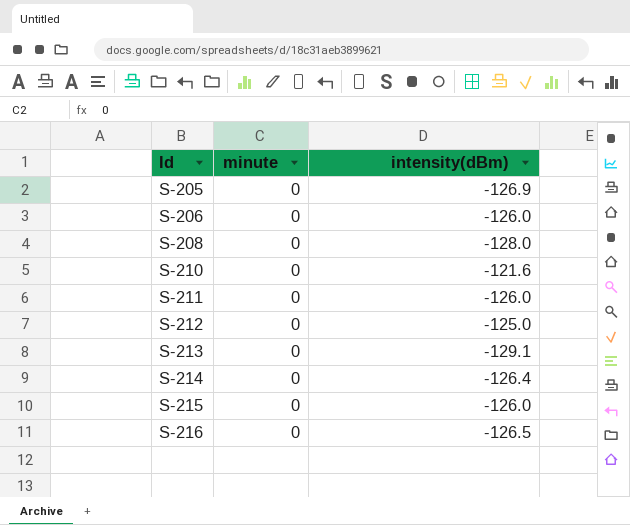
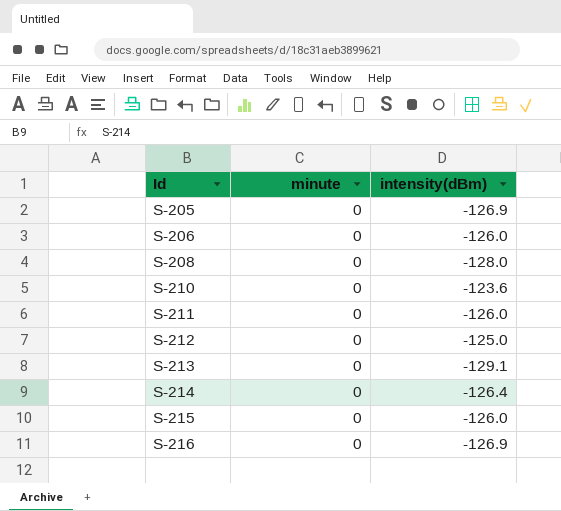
S-210 | intensity(dBm): -121.6 -> -123.6
S-216 | intensity(dBm): -126.5 -> -126.9

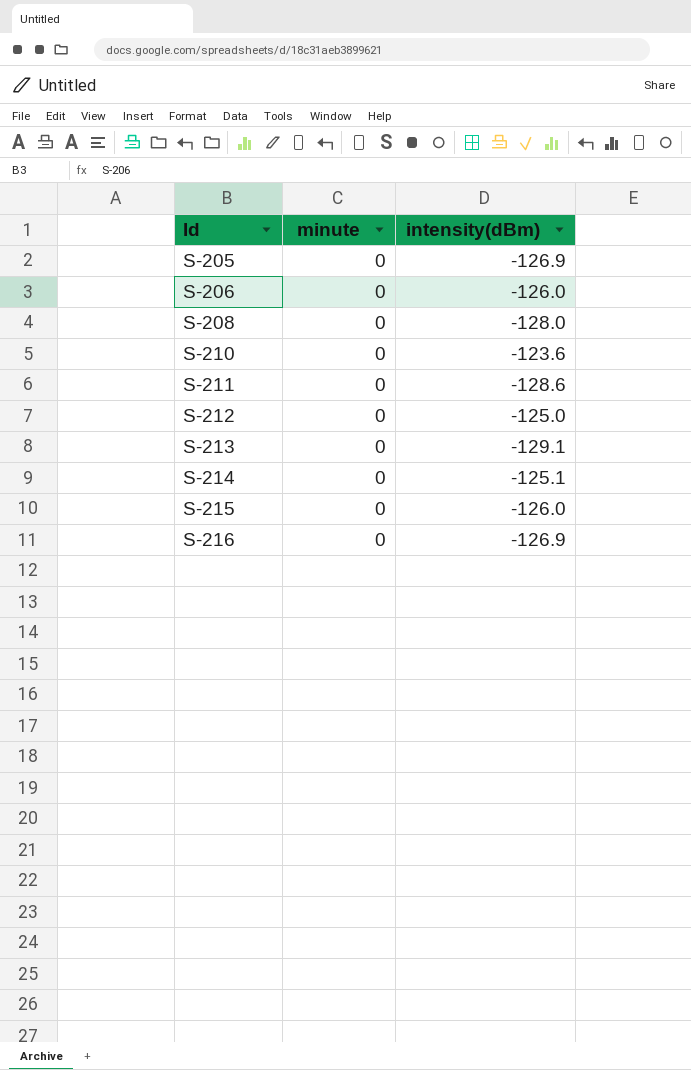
S-211 | intensity(dBm): -126.0 -> -128.6
S-214 | intensity(dBm): -126.4 -> -125.1

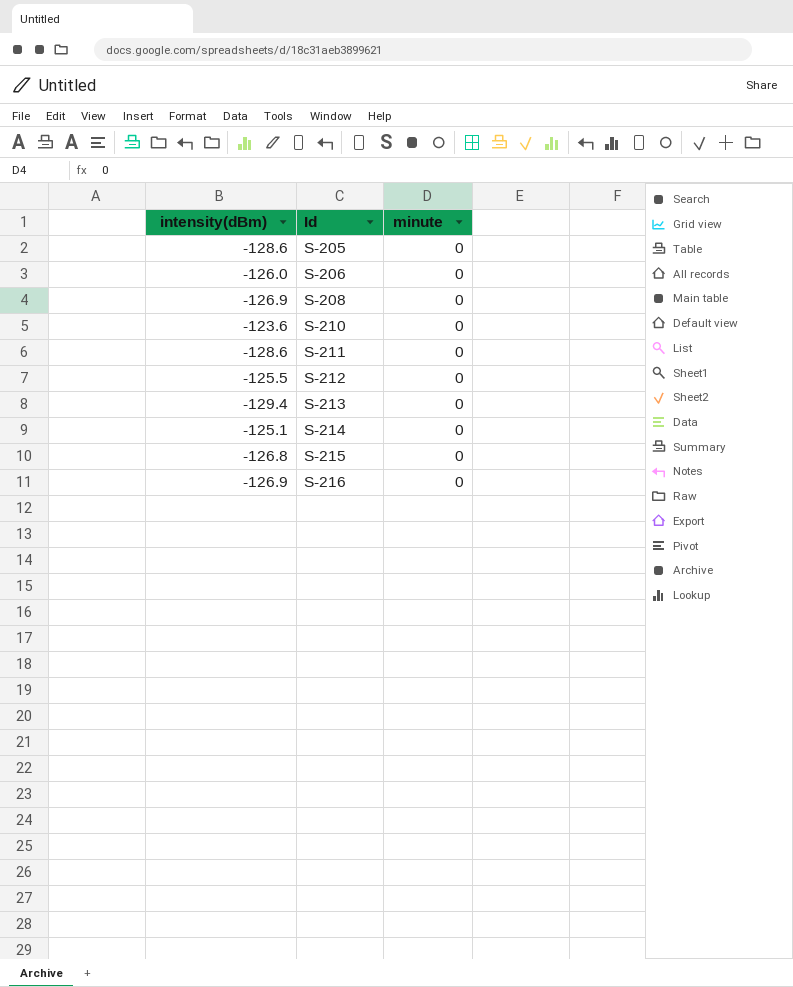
column intensity(dBm) | position: 3 -> 1
S-205 | intensity(dBm): -126.9 -> -128.6
S-208 | intensity(dBm): -128.0 -> -126.9
S-212 | intensity(dBm): -125.0 -> -125.5
S-213 | intensity(dBm): -129.1 -> -129.4
S-215 | intensity(dBm): -126.0 -> -126.8

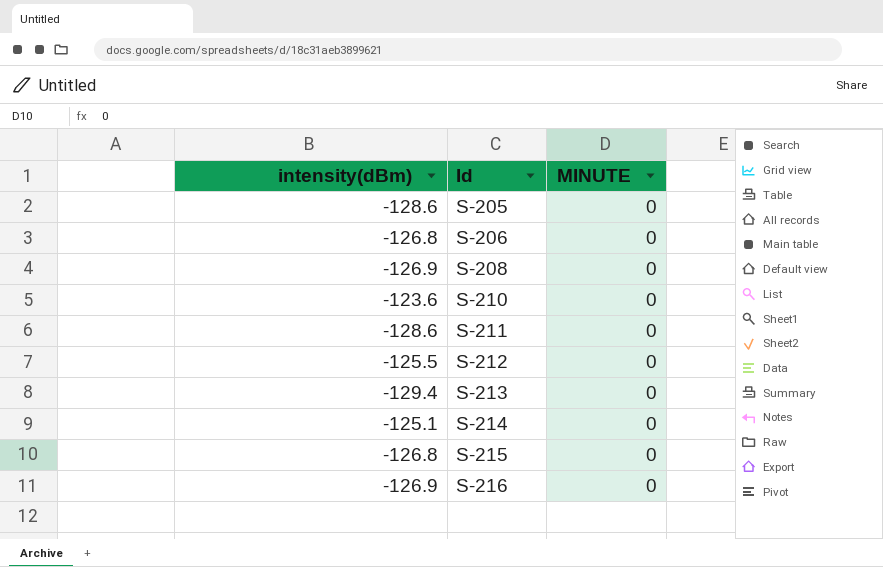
column name: minute -> MINUTE
S-206 | intensity(dBm): -126.0 -> -126.8

